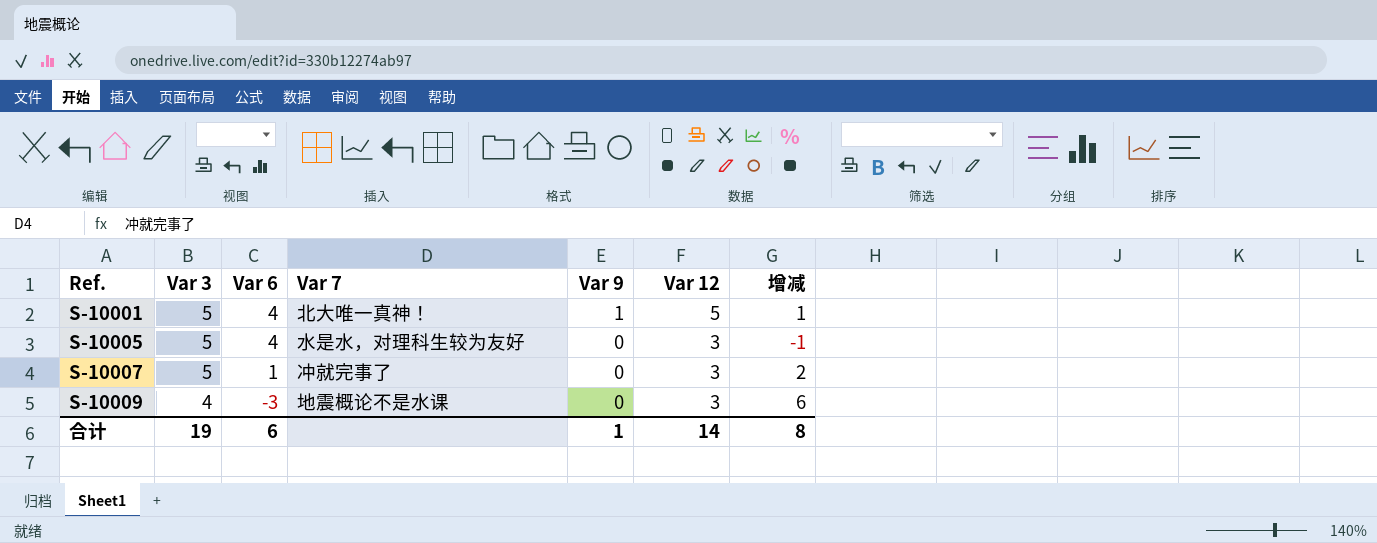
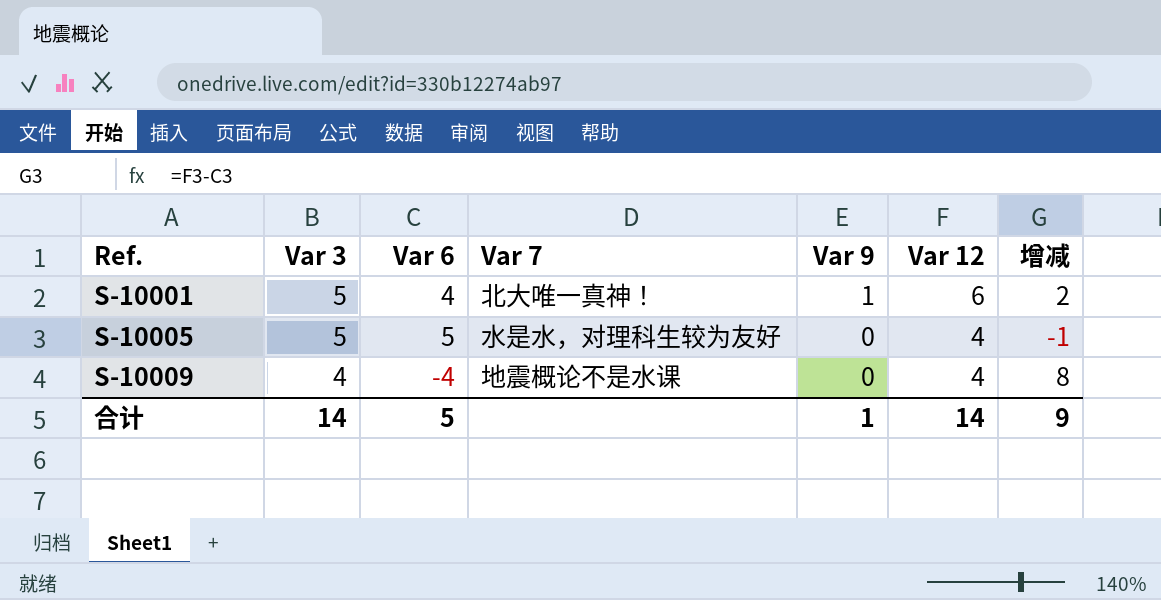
row S-10007: 5 | 1 | 冲就完事了 | 0 | 3 | 2 -> none
S-10001 | Var 12: 5 -> 6
S-10001 | 增减: 1 -> 2
S-10005 | Var 6: 4 -> 5
S-10005 | Var 12: 3 -> 4
S-10009 | Var 6: -3 -> -4
S-10009 | Var 12: 3 -> 4
S-10009 | 增减: 6 -> 8
合计 | Var 3: 19 -> 14
合计 | Var 6: 6 -> 5
合计 | 增减: 8 -> 9

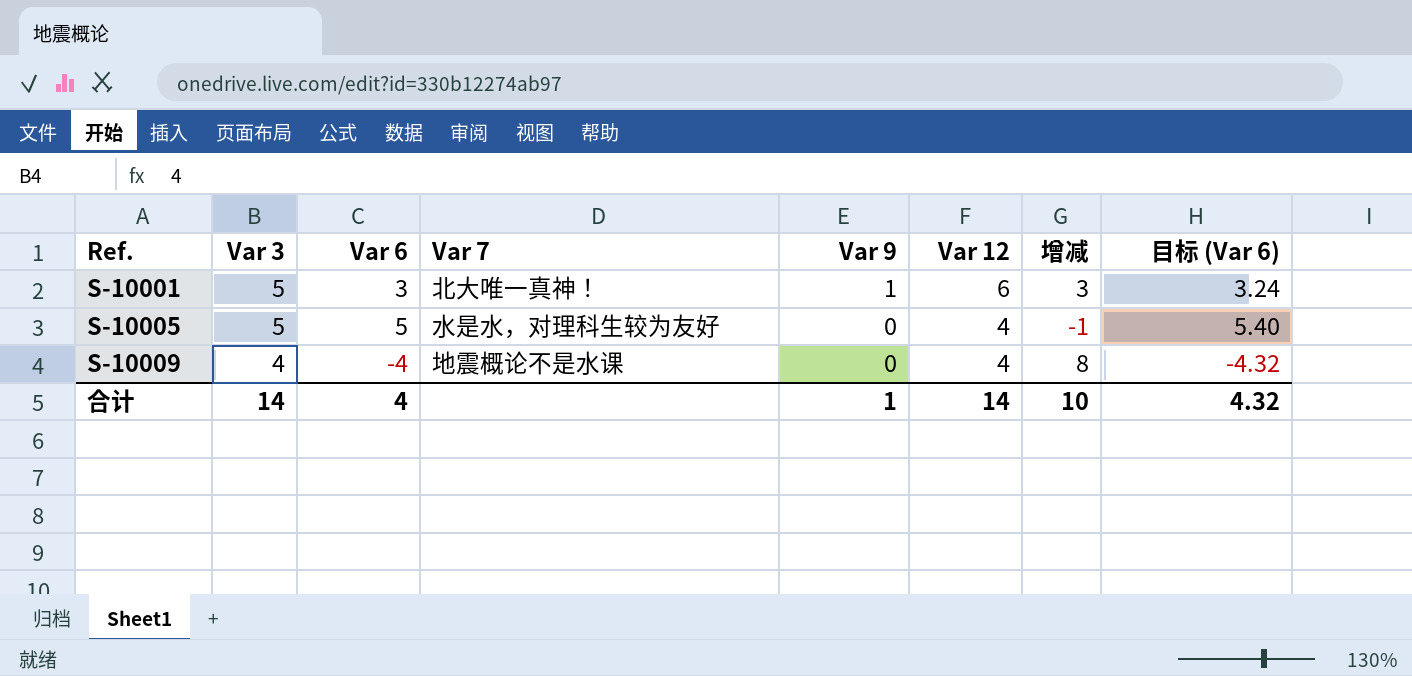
column 目标 (Var 6) | formula: none -> [Var 6] * 1.08
S-10001 | Var 6: 4 -> 3
S-10001 | 增减: 2 -> 3
合计 | Var 6: 5 -> 4
合计 | 增减: 9 -> 10

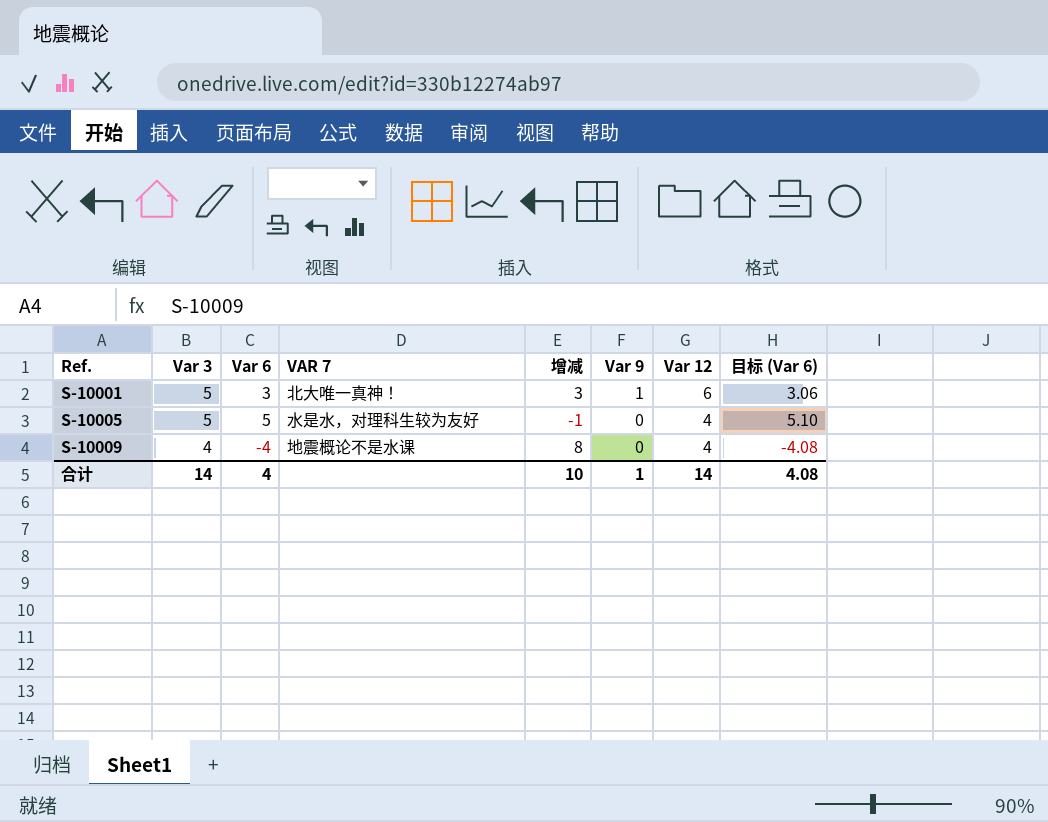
column name: Var 7 -> VAR 7
column 增减 | position: 7 -> 5
column 目标 (Var 6) | formula: [Var 6] * 1.08 -> [Var 6] * 1.02
合计 | 目标 (Var 6): 4.32 -> 4.08

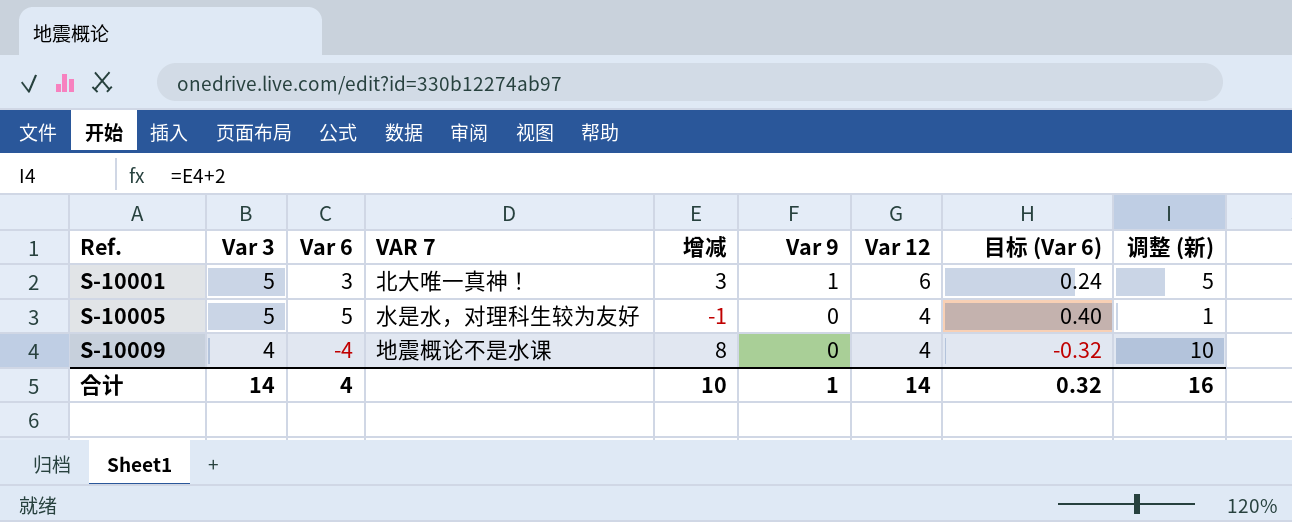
column 目标 (Var 6) | formula: [Var 6] * 1.02 -> [Var 6] * 0.08
column 调整 (新) | formula: none -> [增减] + 2
合计 | 目标 (Var 6): 4.08 -> 0.32

